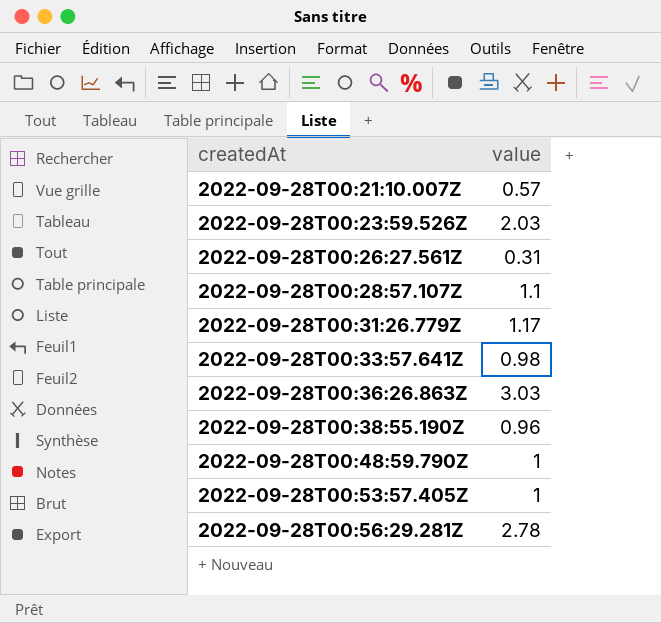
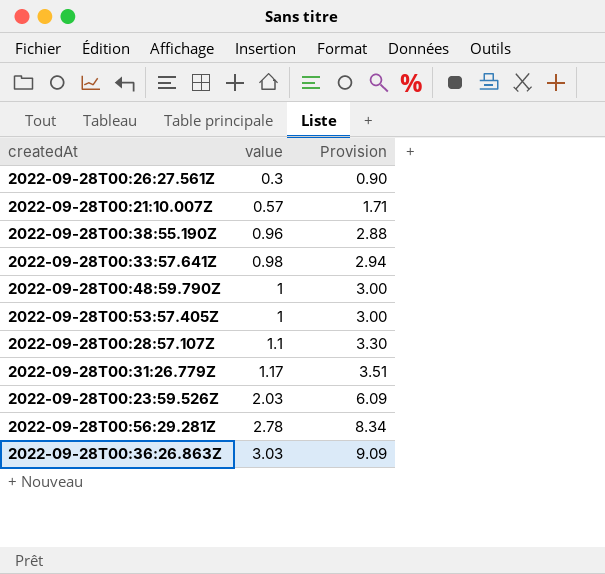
row order: createdAt ascending -> value ascending
column Provision | formula: none -> [value] * 3
2022-09-28T00:26:27.561Z | value: 0.31 -> 0.3

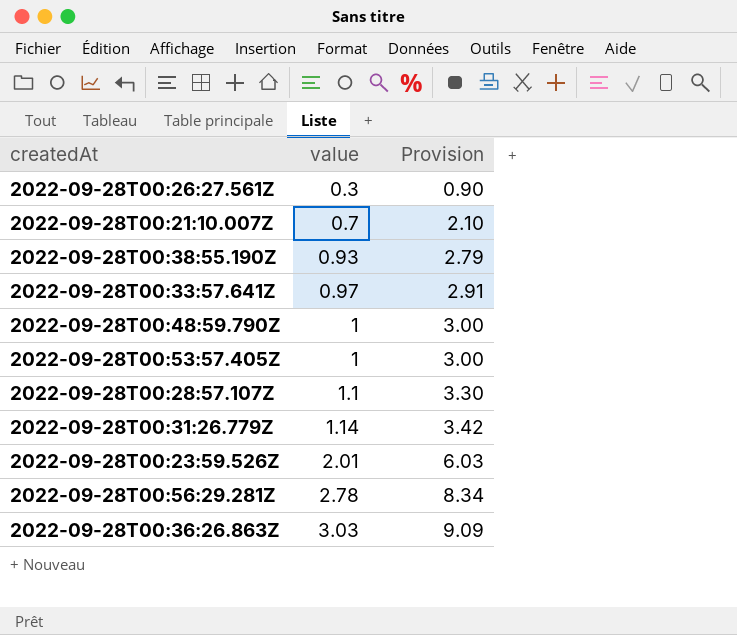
2022-09-28T00:21:10.007Z | value: 0.57 -> 0.7
2022-09-28T00:21:10.007Z | Provision: 1.71 -> 2.10
2022-09-28T00:38:55.190Z | value: 0.96 -> 0.93
2022-09-28T00:38:55.190Z | Provision: 2.88 -> 2.79
2022-09-28T00:33:57.641Z | value: 0.98 -> 0.97
2022-09-28T00:33:57.641Z | Provision: 2.94 -> 2.91
2022-09-28T00:31:26.779Z | value: 1.17 -> 1.14
2022-09-28T00:31:26.779Z | Provision: 3.51 -> 3.42
2022-09-28T00:23:59.526Z | value: 2.03 -> 2.01
2022-09-28T00:23:59.526Z | Provision: 6.09 -> 6.03

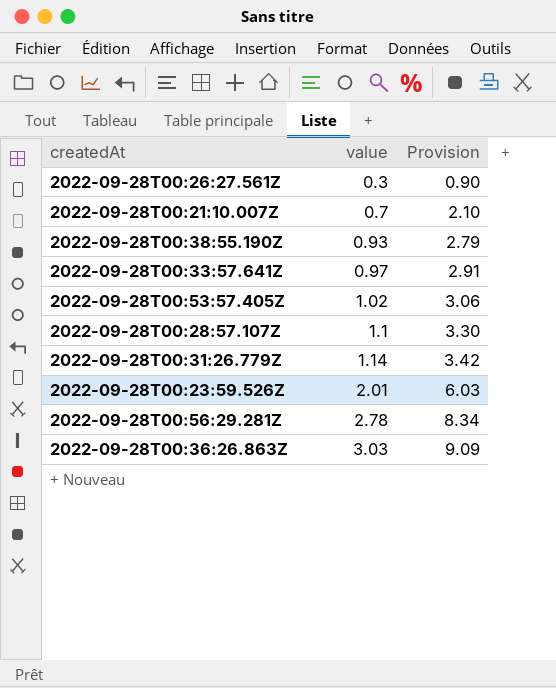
row 2022-09-28T00:48:59.790Z: 1 | 3.00 -> none
2022-09-28T00:53:57.405Z | value: 1 -> 1.02
2022-09-28T00:53:57.405Z | Provision: 3.00 -> 3.06

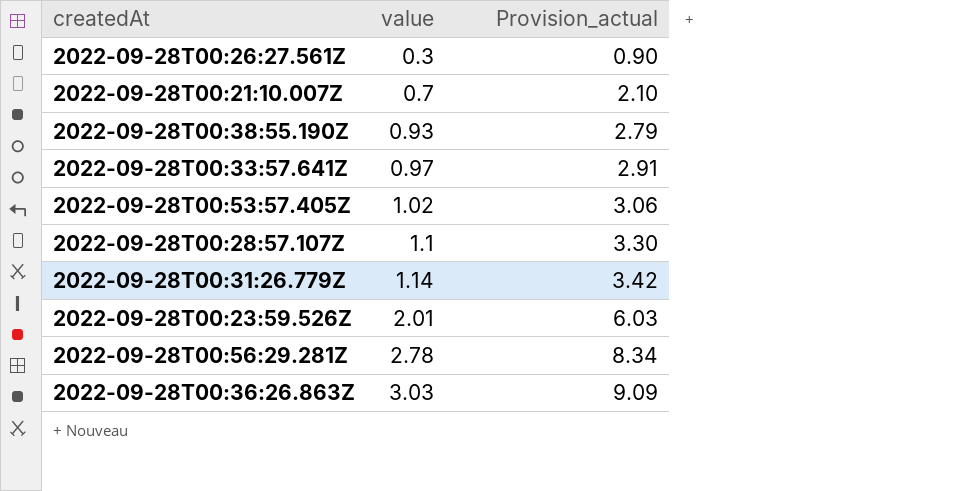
column name: Provision -> Provision_actual

